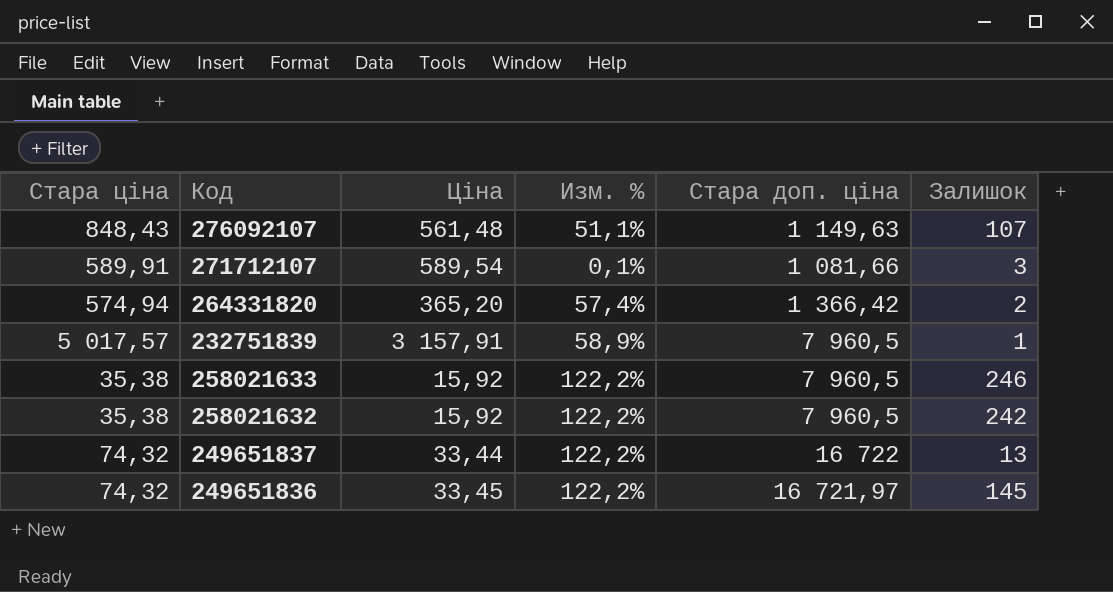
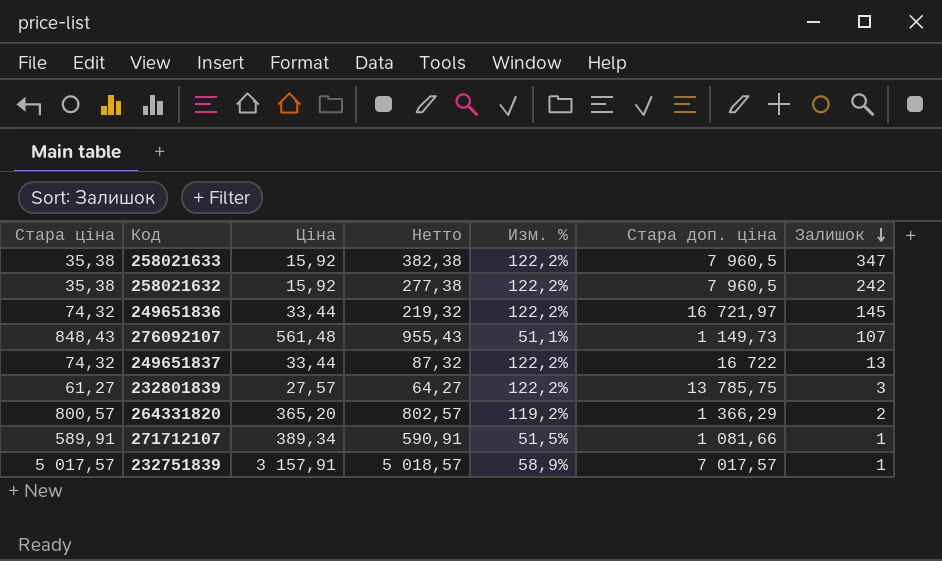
row order: none -> Залишок descending
column Нетто | formula: none -> [Стара ціна] + [Залишок]
258021633 | Залишок: 246 -> 347
249651836 | Ціна: 33,45 -> 33,44
276092107 | Стара доп. ціна: 1 149,63 -> 1 149,73
row 232801839: none -> 61,27 | 27,57 | 64,27 | 122,2% | 13 785,75 | 3
264331820 | Стара ціна: 574,94 -> 800,57
264331820 | Изм. %: 57,4% -> 119,2%
264331820 | Стара доп. ціна: 1 366,42 -> 1 366,29
271712107 | Ціна: 589,54 -> 389,34
271712107 | Изм. %: 0,1% -> 51,5%
271712107 | Залишок: 3 -> 1
232751839 | Стара доп. ціна: 7 960,5 -> 7 017,57

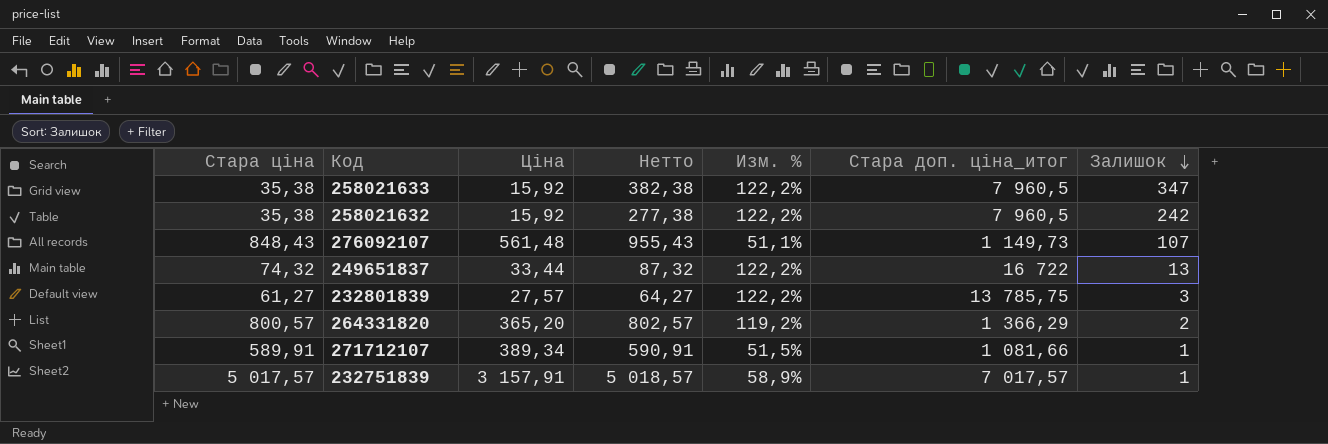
column name: Стара доп. ціна -> Стара доп. ціна_итог
row 249651836: 74,32 | 33,44 | 219,32 | 122,2% | 16 721,97 | 145 -> none

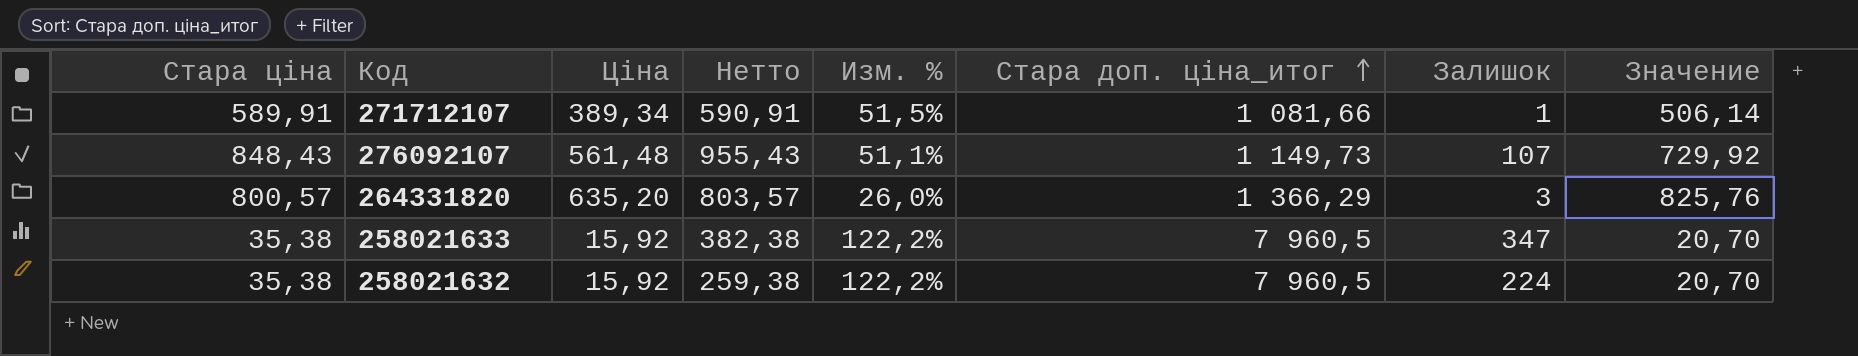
row order: Залишок descending -> Стара доп. ціна_итог ascending
column Значение | formula: none -> [Ціна] * 1,3
row 249651837: 74,32 | 33,44 | 87,32 | 122,2% | 16 722 | 13 -> none
row 232801839: 61,27 | 27,57 | 64,27 | 122,2% | 13 785,75 | 3 -> none
row 232751839: 5 017,57 | 3 157,91 | 5 018,57 | 58,9% | 7 017,57 | 1 -> none
264331820 | Ціна: 365,20 -> 635,20
264331820 | Нетто: 802,57 -> 803,57
264331820 | Изм. %: 119,2% -> 26,0%
264331820 | Залишок: 2 -> 3
258021632 | Нетто: 277,38 -> 259,38
258021632 | Залишок: 242 -> 224

